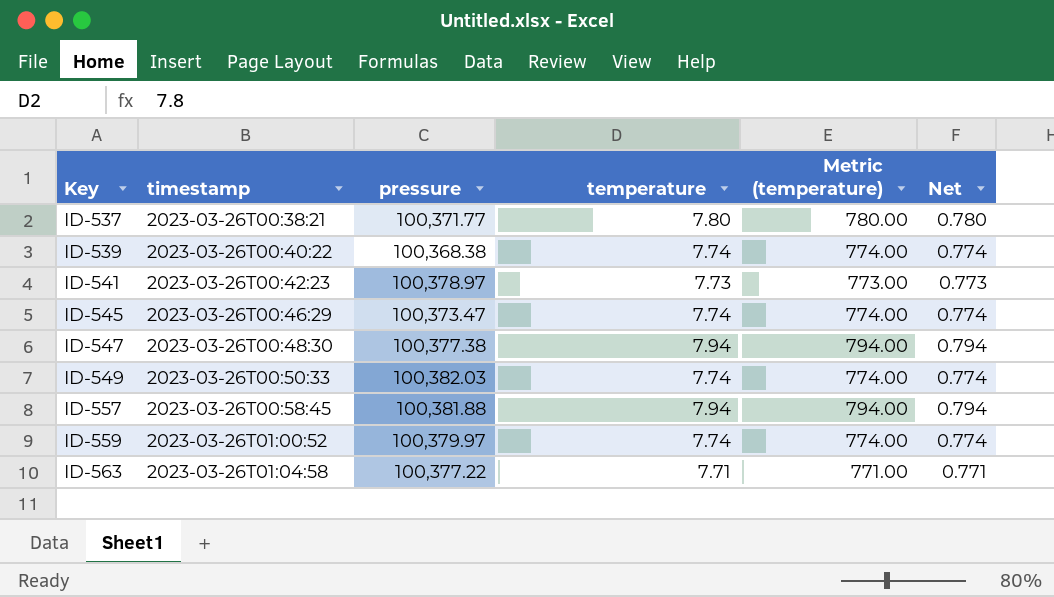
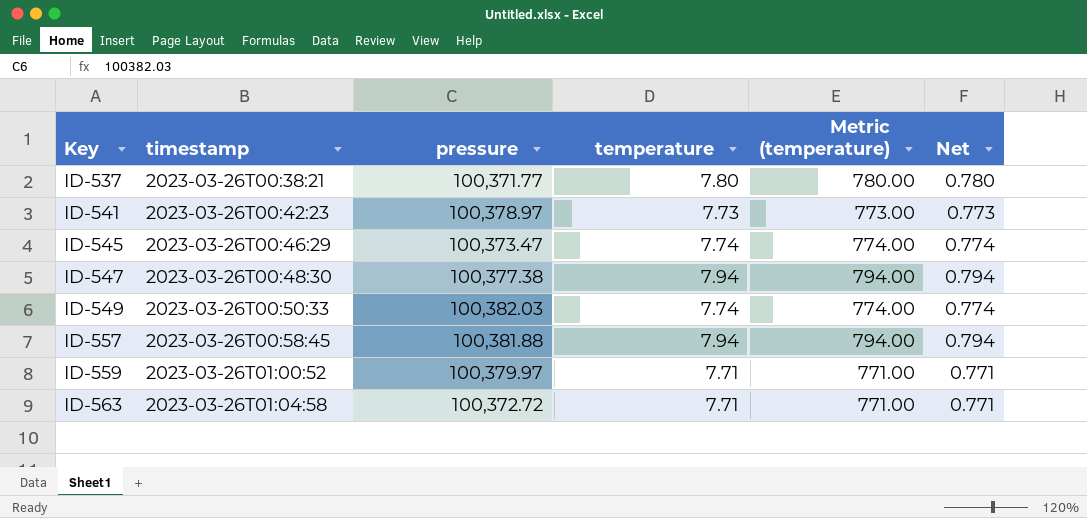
row ID-539: 2023-03-26T00:40:22 | 100,368.38 | 7.74 | 774.00 | 0.774 -> none
ID-559 | temperature: 7.74 -> 7.71
ID-559 | Metric (temperature): 774.00 -> 771.00
ID-559 | Net: 0.774 -> 0.771
ID-563 | pressure: 100,377.22 -> 100,372.72

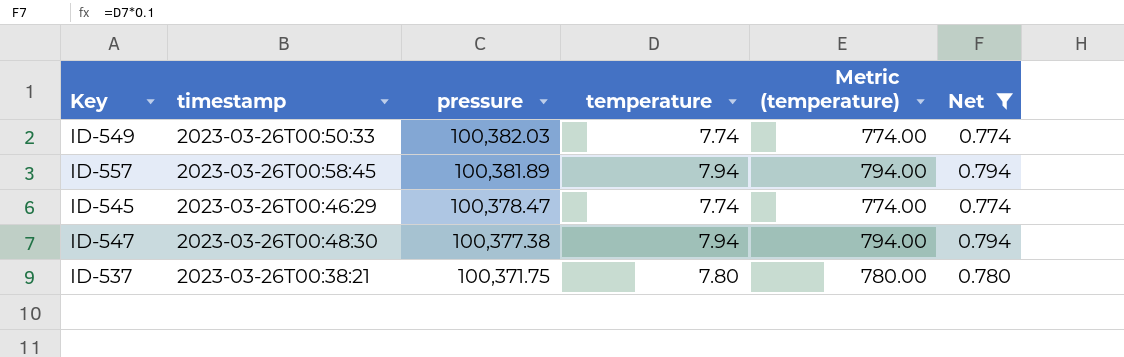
filter: none -> Net >= 0.774
row order: Key ascending -> pressure descending
ID-557 | pressure: 100,381.88 -> 100,381.89
ID-545 | pressure: 100,373.47 -> 100,378.47
ID-537 | pressure: 100,371.77 -> 100,371.75

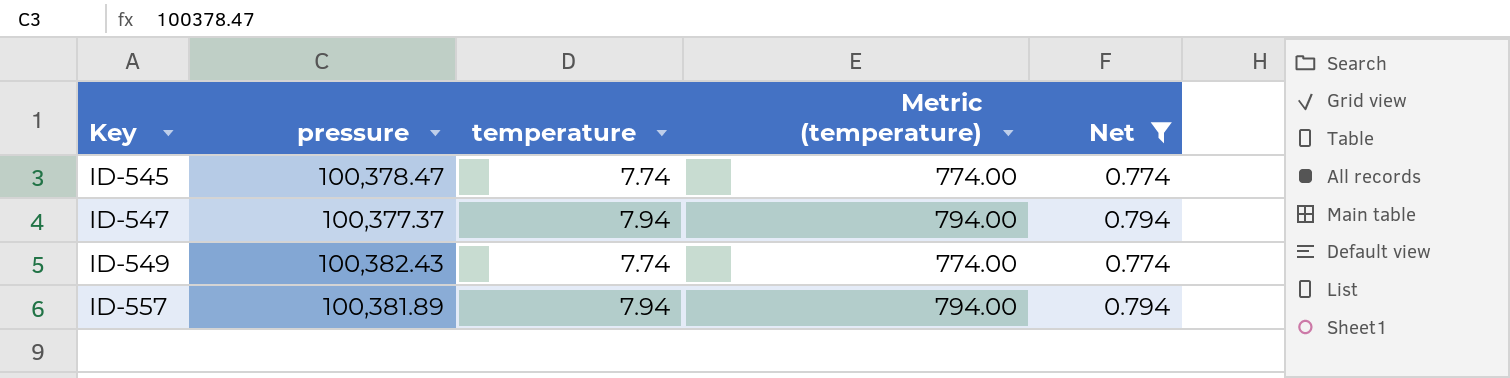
row order: pressure descending -> Key ascending
column timestamp | position: 2 -> none
row ID-537: 2023-03-26T00:38:21 | 100,371.75 | 7.80 | 780.00 | 0.780 -> none
ID-547 | pressure: 100,377.38 -> 100,377.37
ID-549 | pressure: 100,382.03 -> 100,382.43

